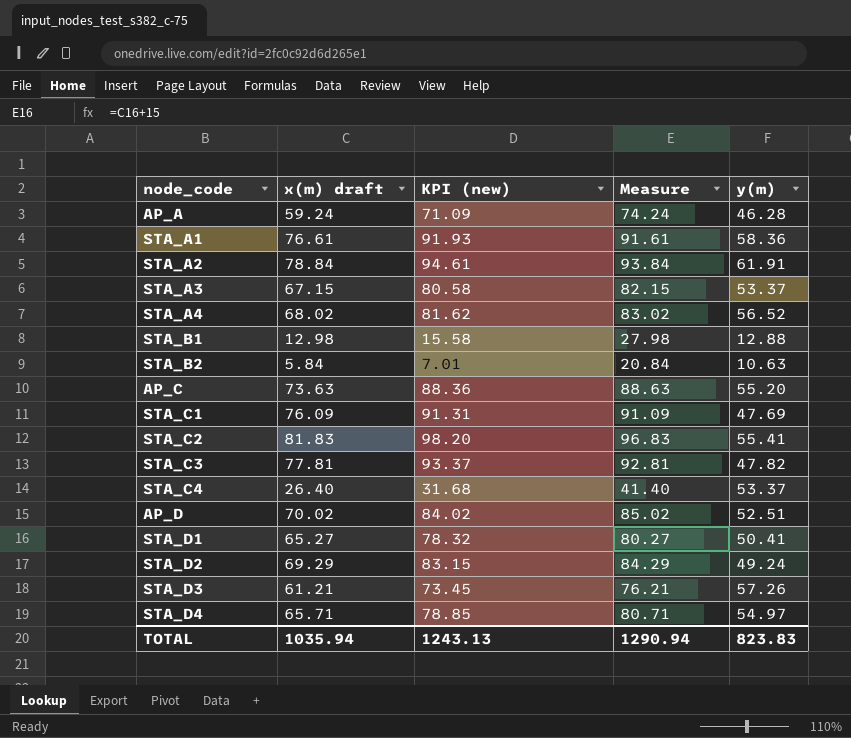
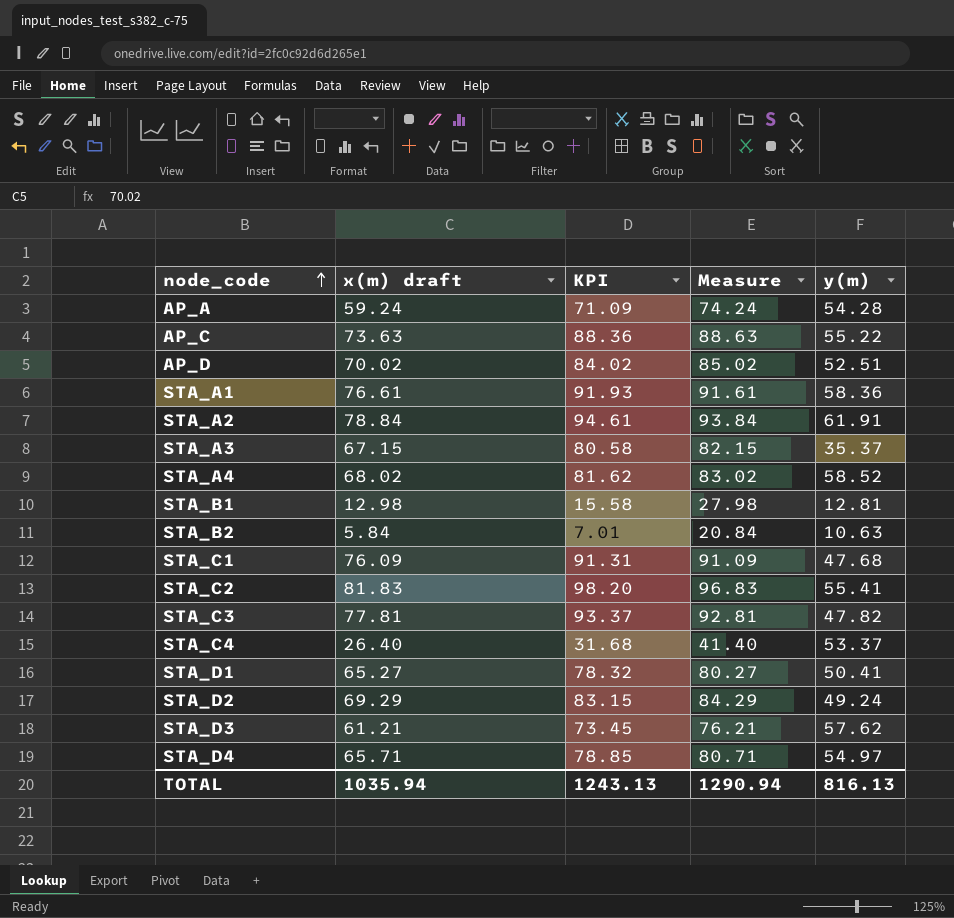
row order: none -> node_code ascending
column name: KPI (new) -> KPI
AP_A | y(m): 46.28 -> 54.28
AP_C | y(m): 55.20 -> 55.22
STA_A3 | y(m): 53.37 -> 35.37
STA_A4 | y(m): 56.52 -> 58.52
STA_B1 | y(m): 12.88 -> 12.81
STA_C1 | y(m): 47.69 -> 47.68
STA_D3 | y(m): 57.26 -> 57.62
TOTAL | y(m): 823.83 -> 816.13

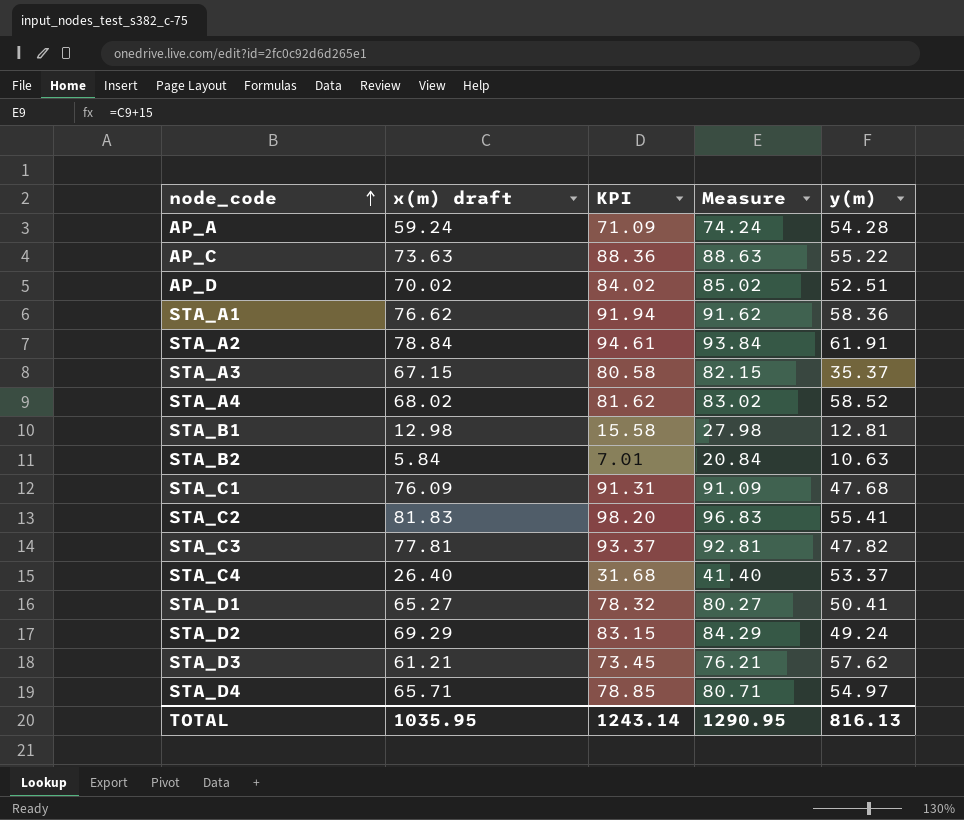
STA_A1 | x(m) draft: 76.61 -> 76.62
STA_A1 | KPI: 91.93 -> 91.94
STA_A1 | Measure: 91.61 -> 91.62
TOTAL | x(m) draft: 1035.94 -> 1035.95
TOTAL | KPI: 1243.13 -> 1243.14
TOTAL | Measure: 1290.94 -> 1290.95

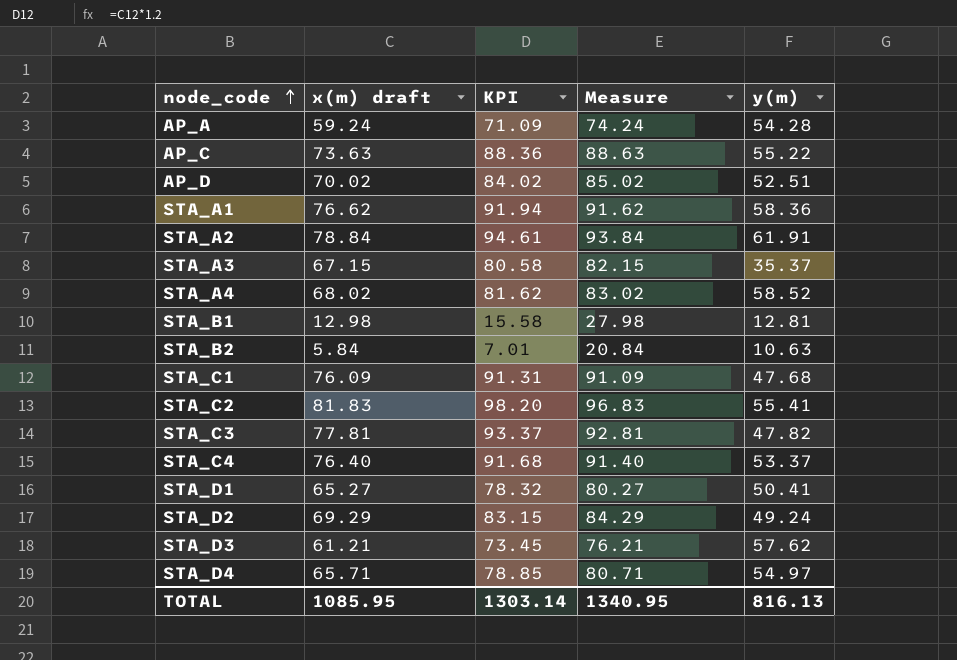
STA_C4 | x(m) draft: 26.40 -> 76.40
STA_C4 | KPI: 31.68 -> 91.68
STA_C4 | Measure: 41.40 -> 91.40
TOTAL | x(m) draft: 1035.95 -> 1085.95
TOTAL | KPI: 1243.14 -> 1303.14
TOTAL | Measure: 1290.95 -> 1340.95

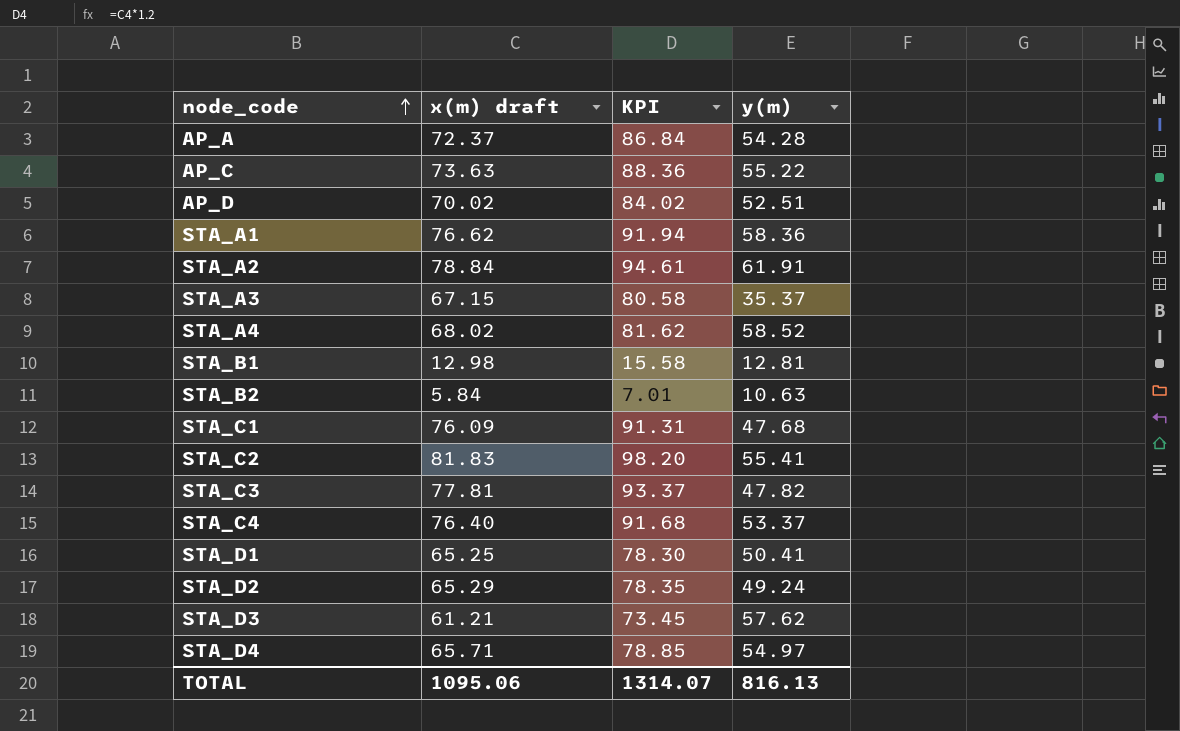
column Measure | formula: [x(m) draft] + 15 -> none
AP_A | x(m) draft: 59.24 -> 72.37
AP_A | KPI: 71.09 -> 86.84
STA_D1 | x(m) draft: 65.27 -> 65.25
STA_D1 | KPI: 78.32 -> 78.30
STA_D2 | x(m) draft: 69.29 -> 65.29
STA_D2 | KPI: 83.15 -> 78.35
TOTAL | x(m) draft: 1085.95 -> 1095.06
TOTAL | KPI: 1303.14 -> 1314.07

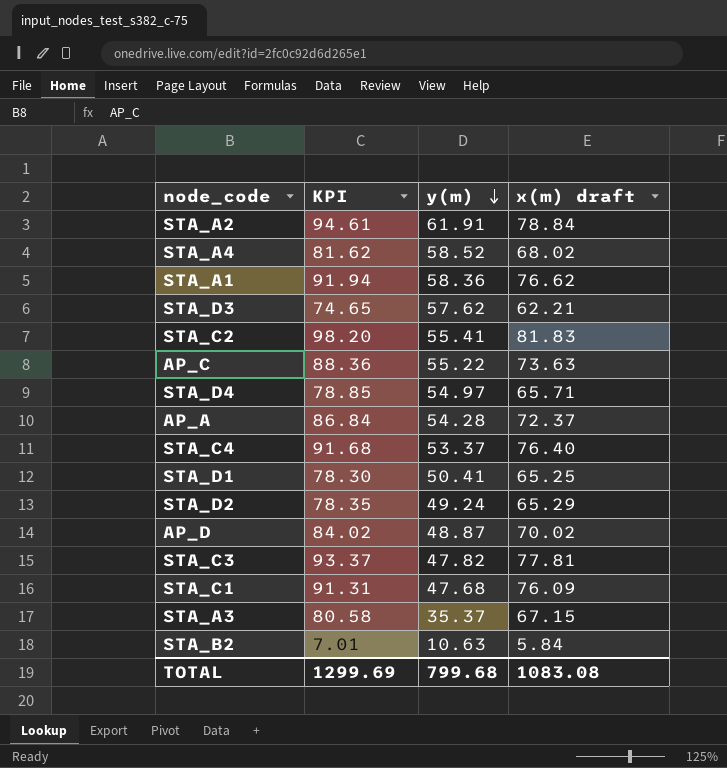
row order: node_code ascending -> y(m) descending
column x(m) draft | position: 2 -> 4
row STA_B1: 12.98 | 15.58 | 12.81 -> none
STA_D3 | KPI: 73.45 -> 74.65
STA_D3 | x(m) draft: 61.21 -> 62.21
AP_D | y(m): 52.51 -> 48.87
TOTAL | KPI: 1314.07 -> 1299.69
TOTAL | y(m): 816.13 -> 799.68
TOTAL | x(m) draft: 1095.06 -> 1083.08

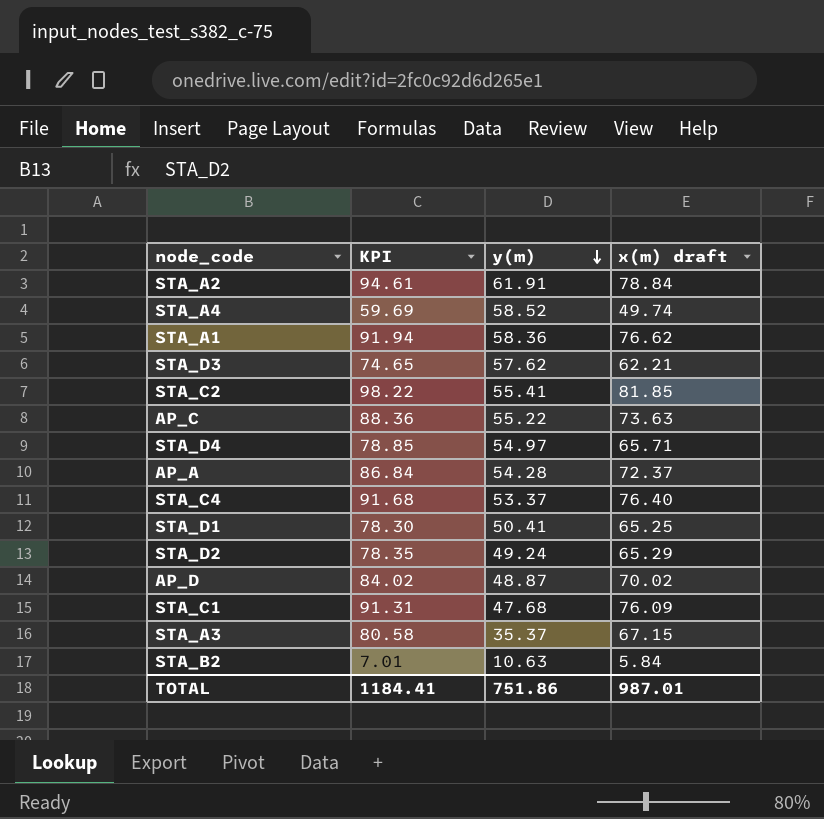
row STA_C3: 93.37 | 47.82 | 77.81 -> none
STA_A4 | KPI: 81.62 -> 59.69
STA_A4 | x(m) draft: 68.02 -> 49.74
STA_C2 | KPI: 98.20 -> 98.22
STA_C2 | x(m) draft: 81.83 -> 81.85
TOTAL | KPI: 1299.69 -> 1184.41
TOTAL | y(m): 799.68 -> 751.86
TOTAL | x(m) draft: 1083.08 -> 987.01

